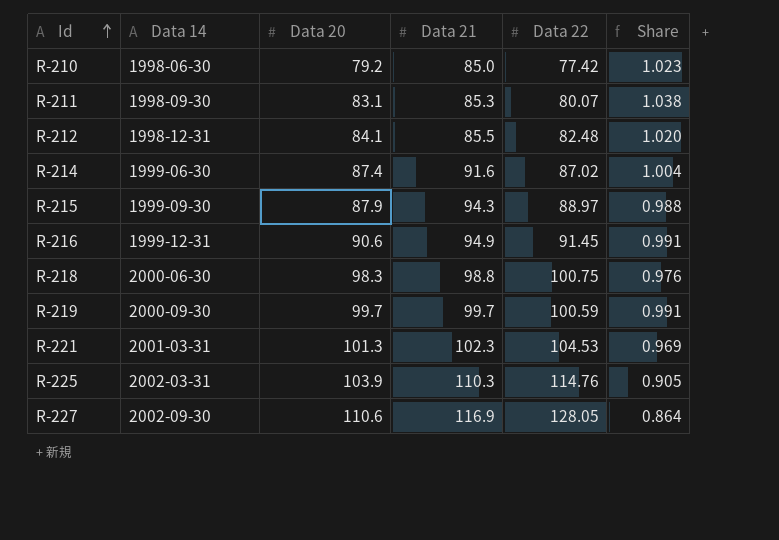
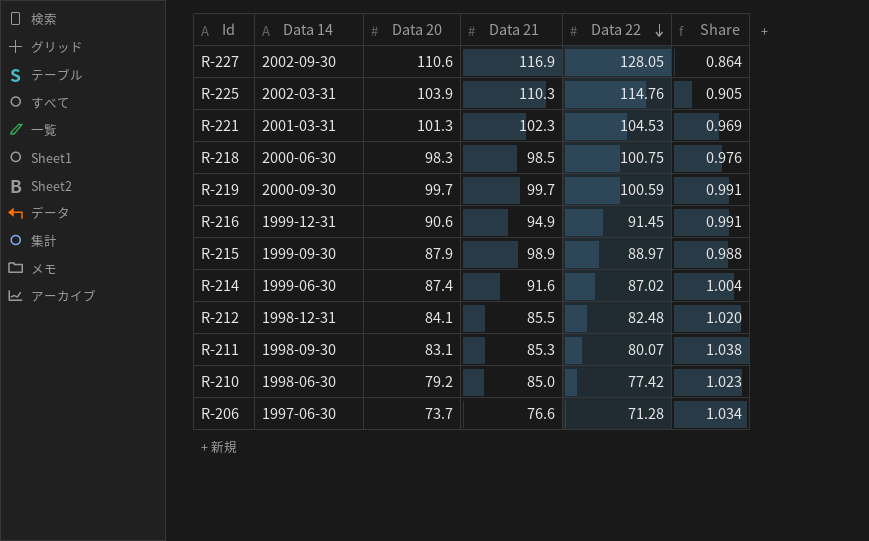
row order: Id ascending -> Data 22 descending
R-218 | Data 21: 98.8 -> 98.5
R-215 | Data 21: 94.3 -> 98.9
row R-206: none -> 1997-06-30 | 73.7 | 76.6 | 71.28 | 1.034

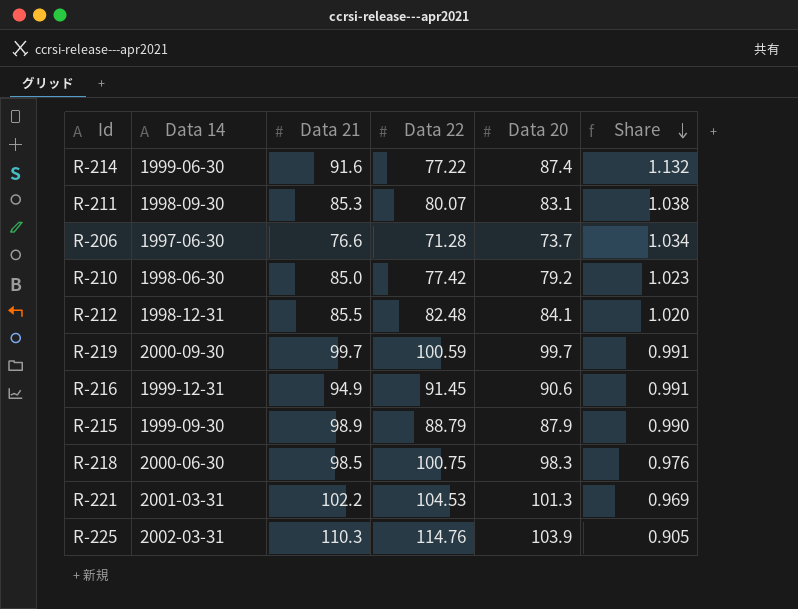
row order: Data 22 descending -> Share descending
column Data 20 | position: 3 -> 5
row R-227: 2002-09-30 | 110.6 | 116.9 | 128.05 | 0.864 -> none
R-214 | Data 22: 87.02 -> 77.22
R-214 | Share: 1.004 -> 1.132
R-215 | Data 22: 88.97 -> 88.79
R-215 | Share: 0.988 -> 0.990
R-221 | Data 21: 102.3 -> 102.2

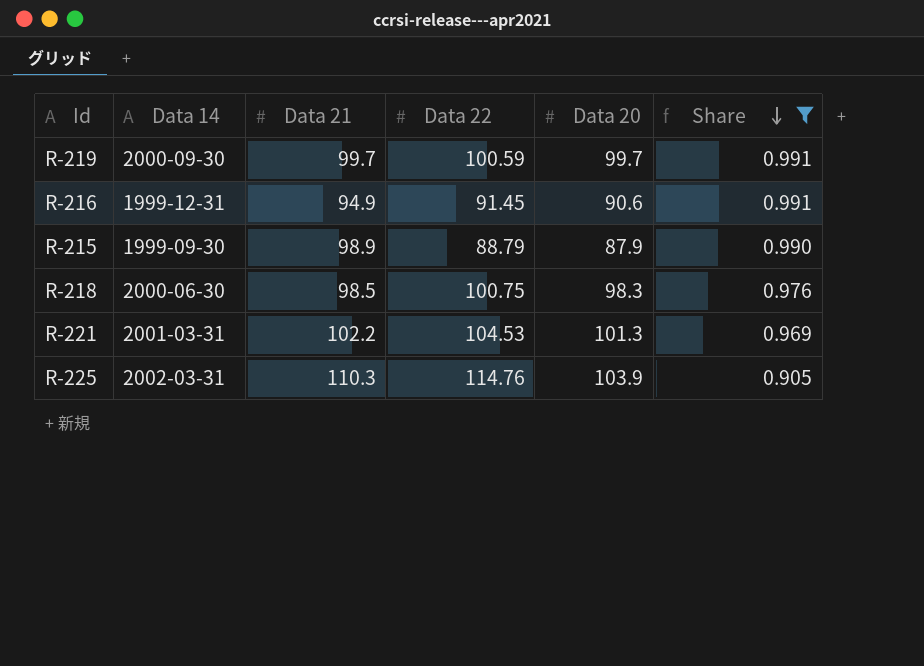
filter: none -> Share <= 0.991

